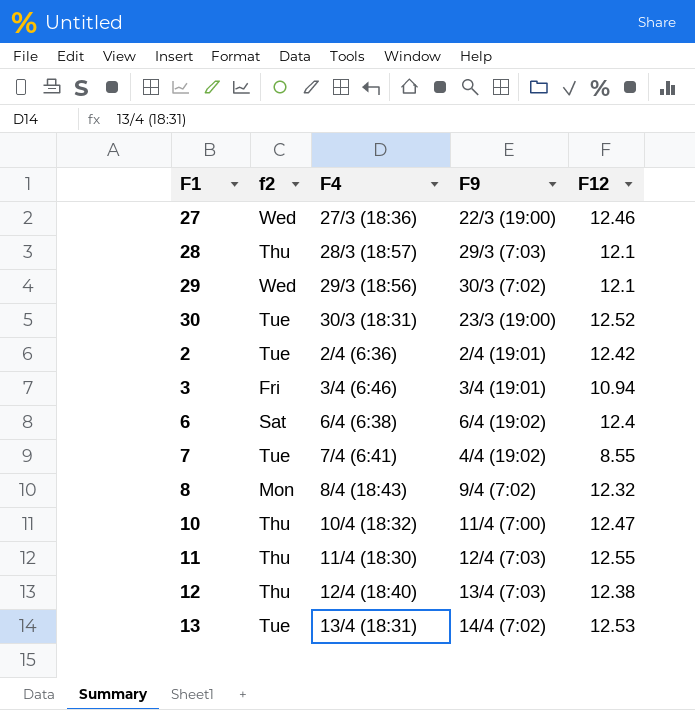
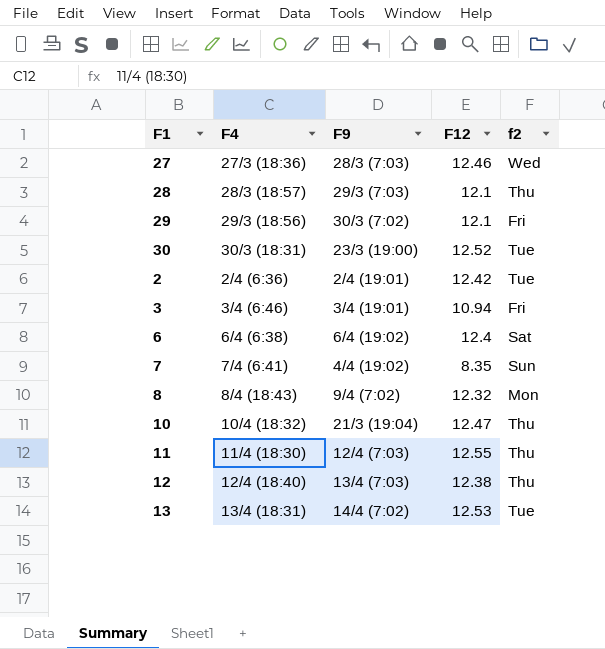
column f2 | position: 2 -> 5
27 | F9: 22/3 (19:00) -> 28/3 (7:03)
29 | f2: Wed -> Fri
7 | F12: 8.55 -> 8.35
7 | f2: Tue -> Sun
10 | F9: 11/4 (7:00) -> 21/3 (19:04)

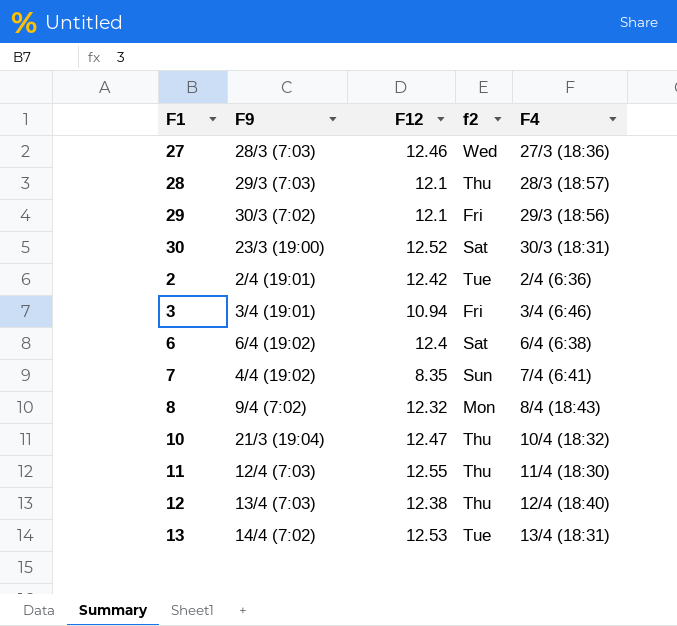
column F4 | position: 2 -> 5
30 | f2: Tue -> Sat

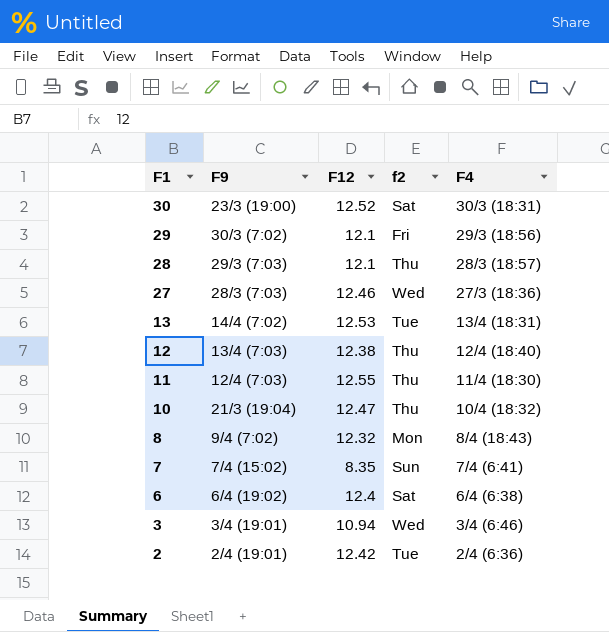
row order: none -> F1 descending
7 | F9: 4/4 (19:02) -> 7/4 (15:02)
3 | f2: Fri -> Wed

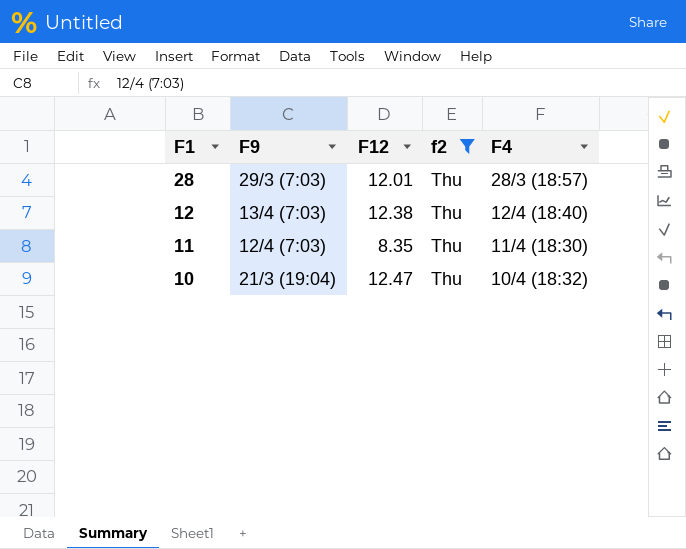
filter: none -> f2 = Thu
28 | F12: 12.1 -> 12.01
11 | F12: 12.55 -> 8.35

